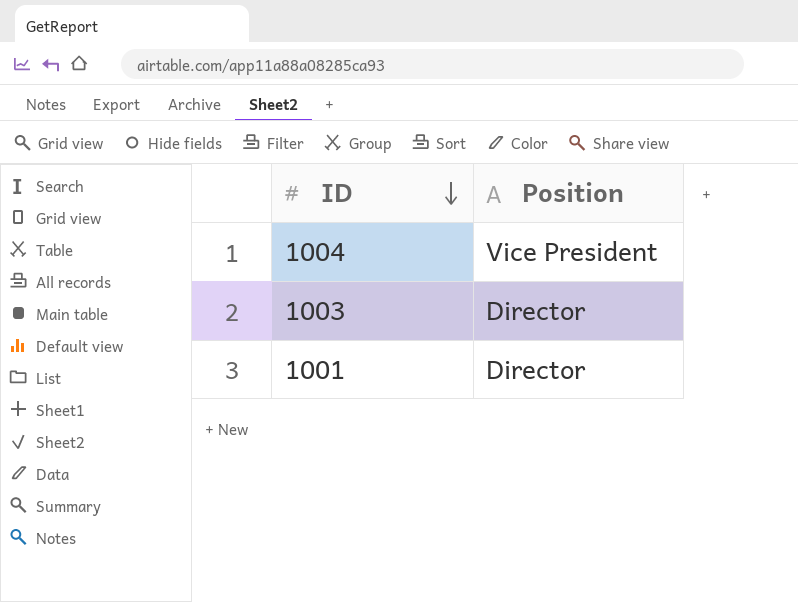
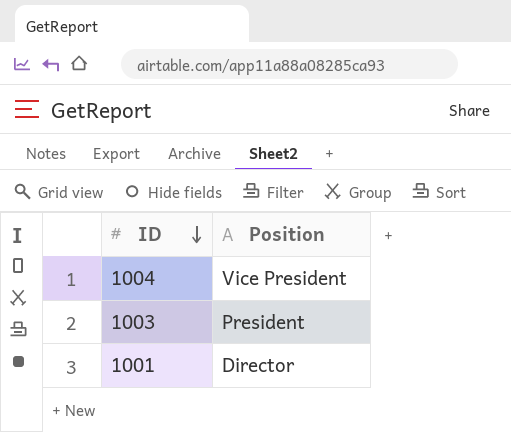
1003 | Position: Director -> President

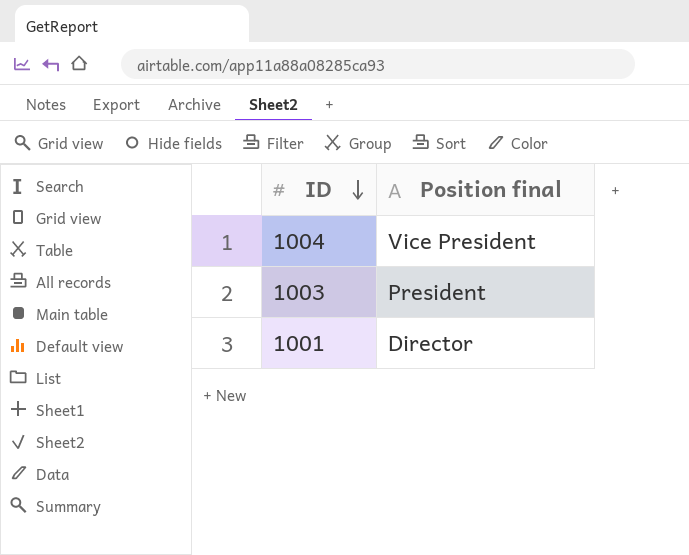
column name: Position -> Position final

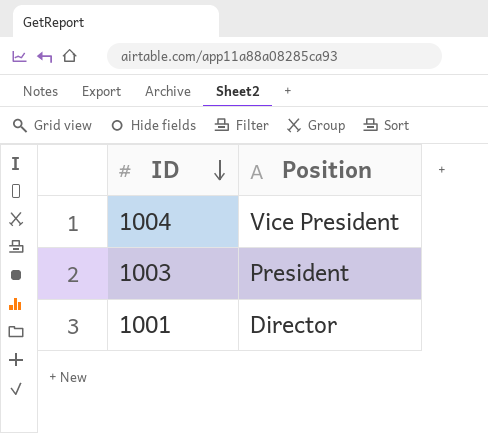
column name: Position final -> Position

